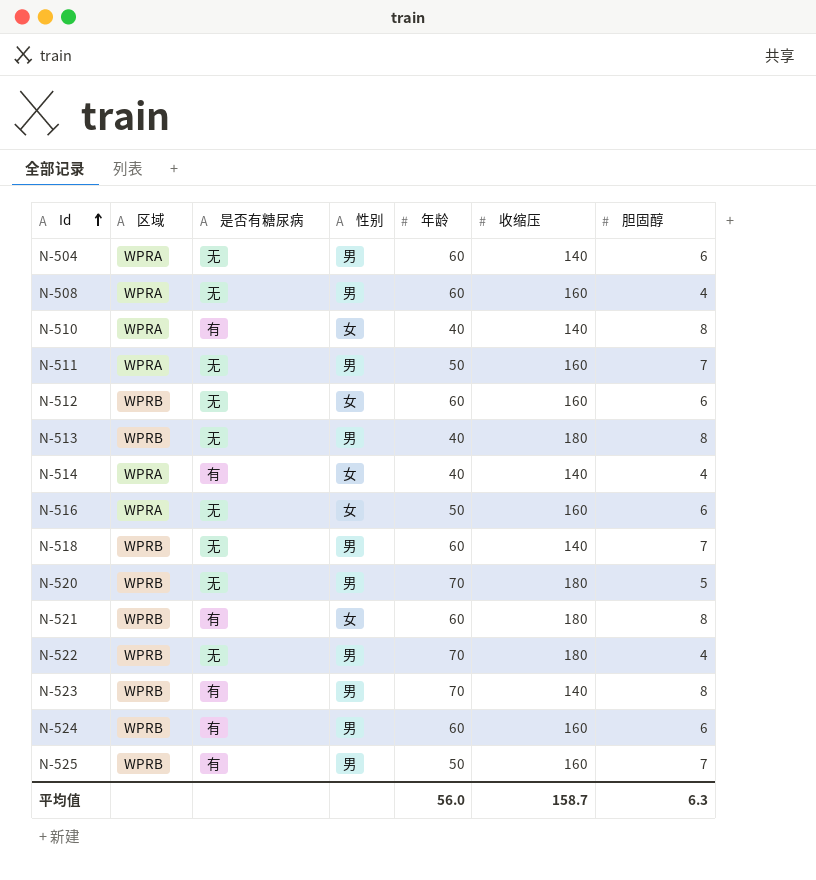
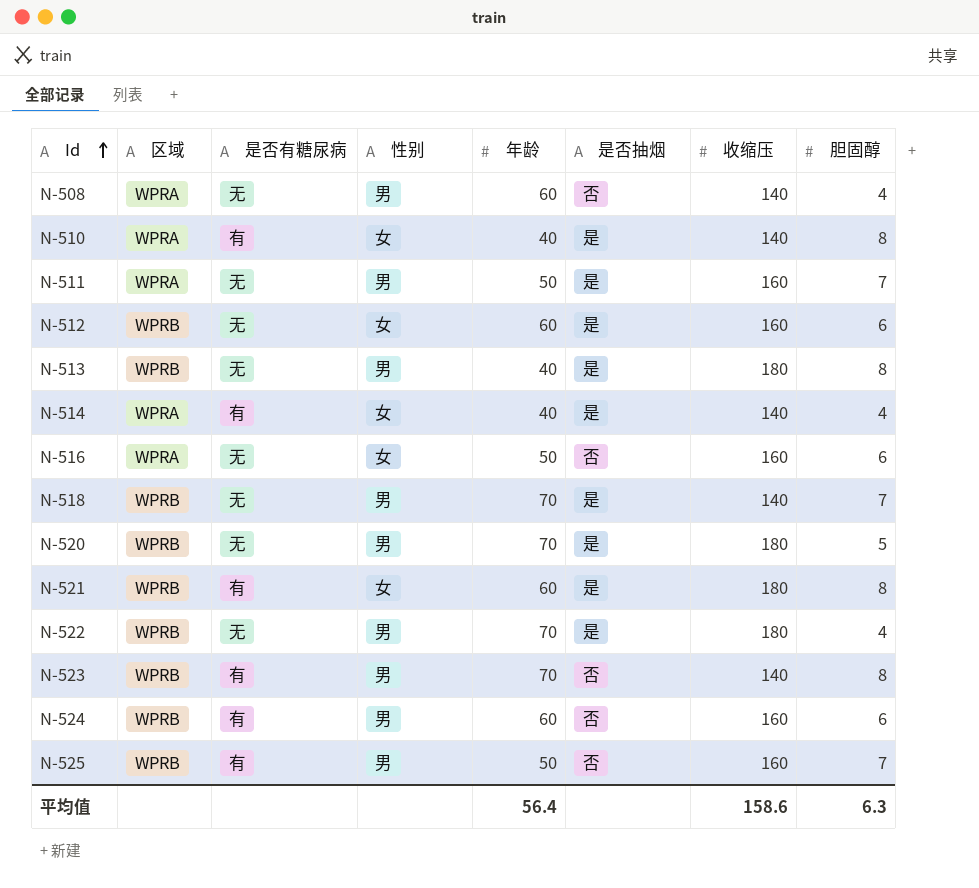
column 是否抽烟 | position: none -> 6
row N-504: WPRA | 无 | 男 | 60 | 140 | 6 -> none
N-508 | 收缩压: 160 -> 140
N-518 | 年龄: 60 -> 70
平均值 | 年龄: 56.0 -> 56.4
平均值 | 收缩压: 158.7 -> 158.6

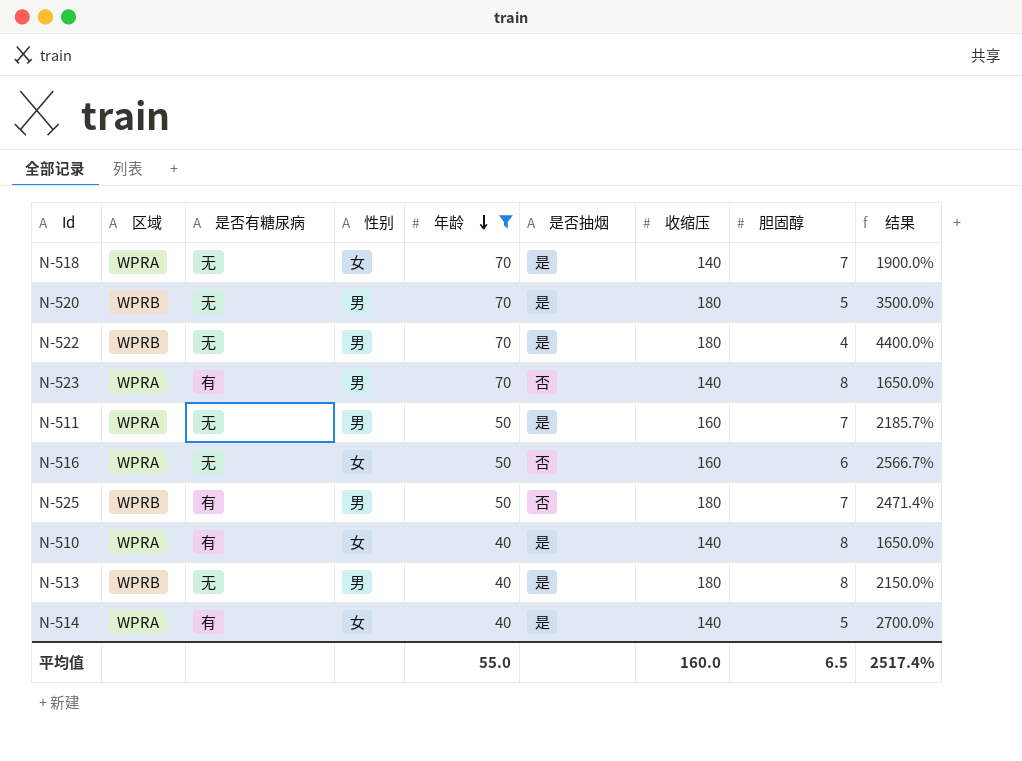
filter: none -> 年龄 != 60
row order: Id ascending -> 年龄 descending
column 结果 | formula: none -> ([收缩压] - [胆固醇]) / [胆固醇]
N-518 | 区域: WPRB -> WPRA
N-518 | 性别: 男 -> 女
N-523 | 区域: WPRB -> WPRA
N-525 | 收缩压: 160 -> 180
N-514 | 胆固醇: 4 -> 5
平均值 | 年龄: 56.4 -> 55.0
平均值 | 收缩压: 158.6 -> 160.0
平均值 | 胆固醇: 6.3 -> 6.5

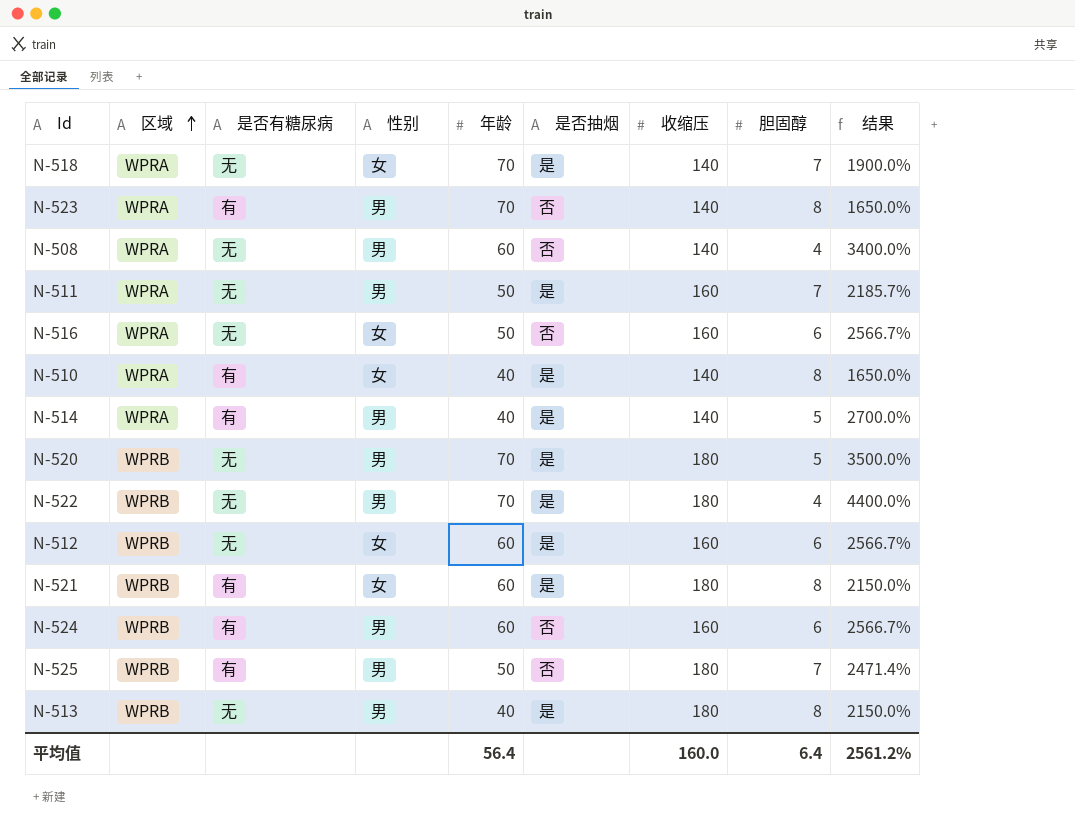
filter: 年龄 != 60 -> none
row order: 年龄 descending -> 区域 ascending
N-514 | 性别: 女 -> 男
平均值 | 年龄: 55.0 -> 56.4
平均值 | 胆固醇: 6.5 -> 6.4
平均值 | 结果: 2517.4% -> 2561.2%

